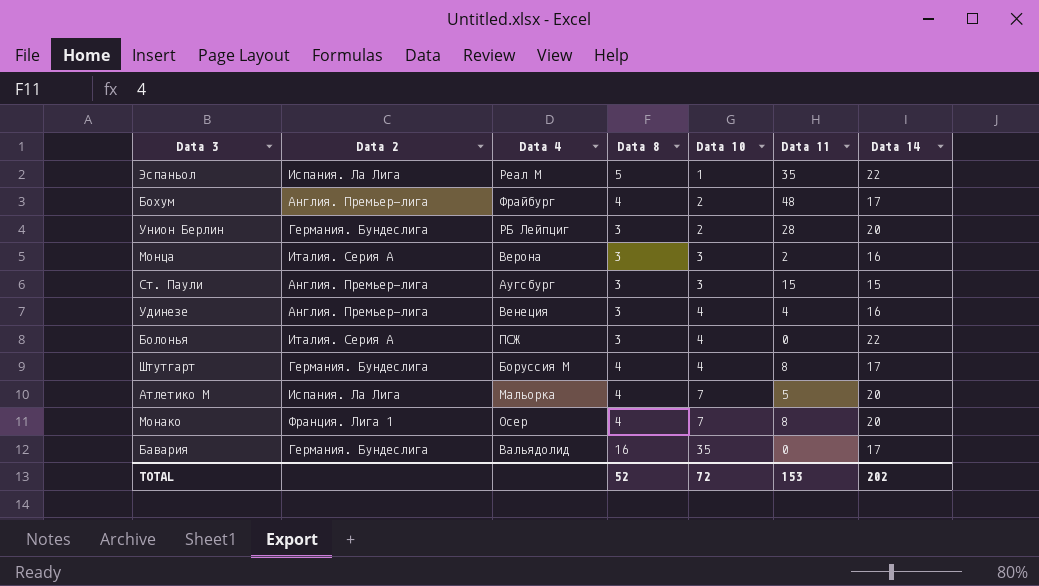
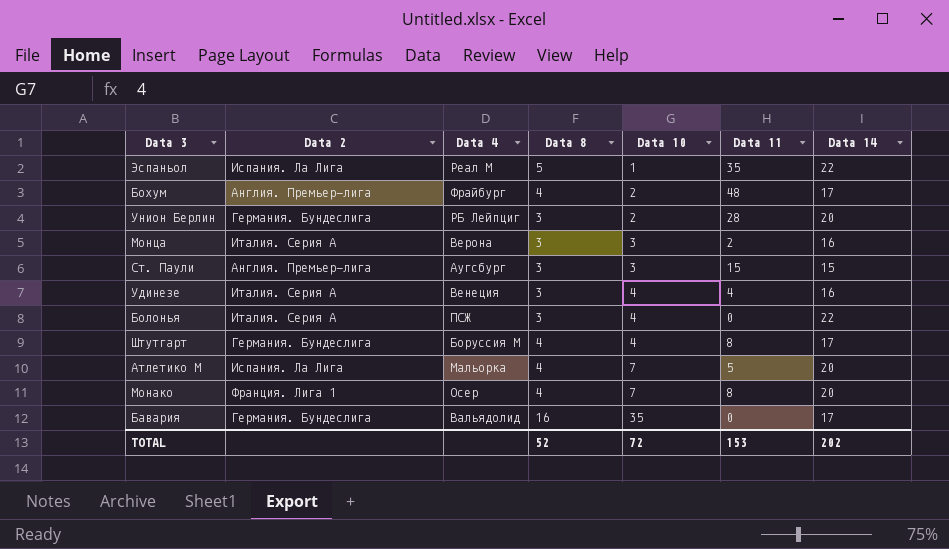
Удинезе | Data 2: Англия. Премьер-лига -> Италия. Серия A

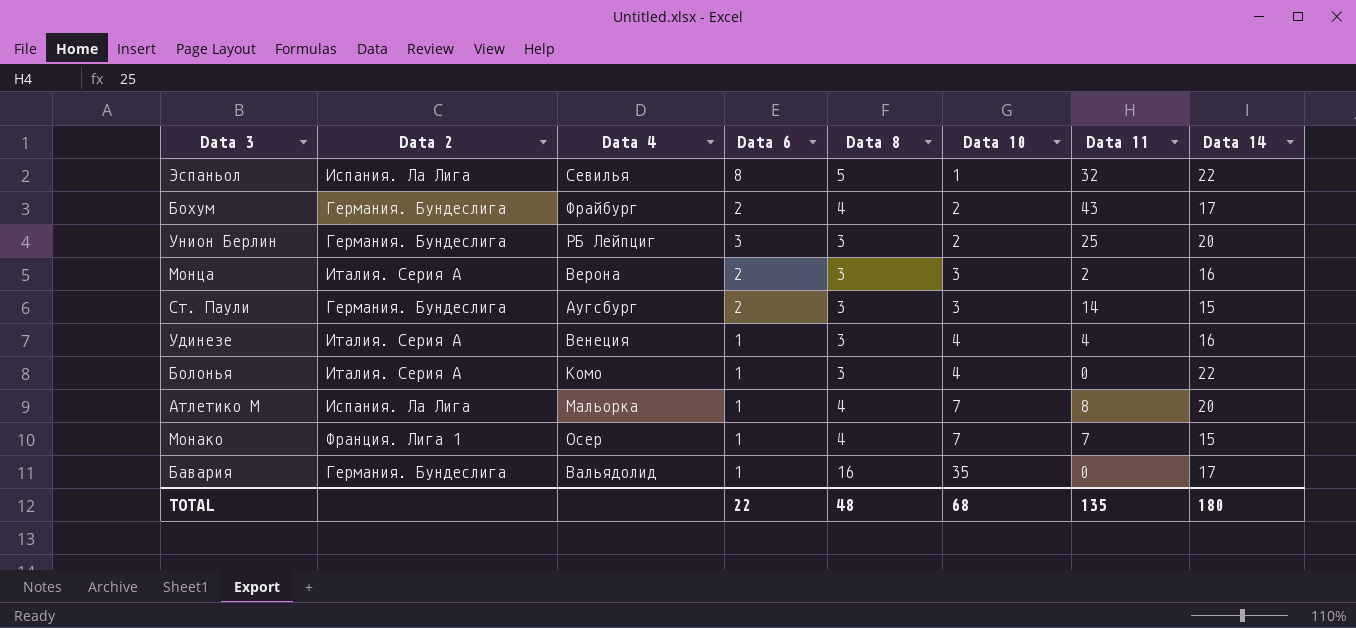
column Data 6 | position: none -> 4
row Штутгарт: Германия. Бундеслига | Боруссия М | 4 | 4 | 8 | 17 -> none
Эспаньол | Data 4: Реал М -> Севилья
Эспаньол | Data 11: 35 -> 32
Бохум | Data 2: Англия. Премьер-лига -> Германия. Бундеслига
Бохум | Data 11: 48 -> 43
Унион Берлин | Data 11: 28 -> 25
Ст. Паули | Data 2: Англия. Премьер-лига -> Германия. Бундеслига
Ст. Паули | Data 11: 15 -> 14
Болонья | Data 4: ПСЖ -> Комо
Атлетико М | Data 11: 5 -> 8
Монако | Data 11: 8 -> 7
Монако | Data 14: 20 -> 15
TOTAL | Data 8: 52 -> 48
TOTAL | Data 10: 72 -> 68
TOTAL | Data 11: 153 -> 135
TOTAL | Data 14: 202 -> 180

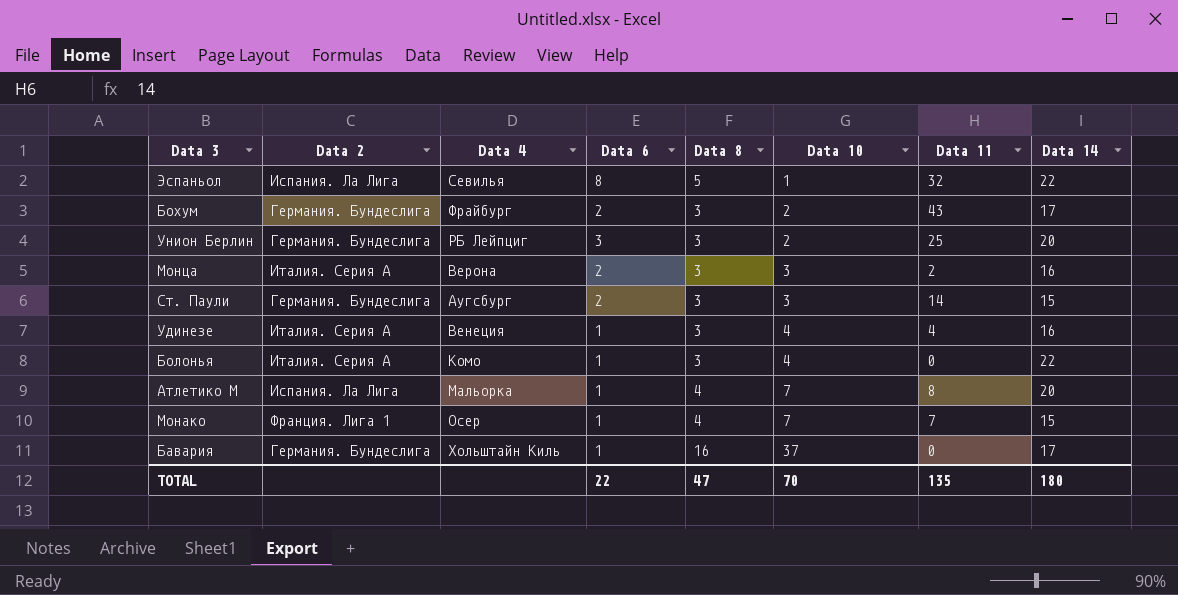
Бохум | Data 8: 4 -> 3
Бавария | Data 4: Вальядолид -> Хольштайн Киль
Бавария | Data 10: 35 -> 37
TOTAL | Data 8: 48 -> 47
TOTAL | Data 10: 68 -> 70

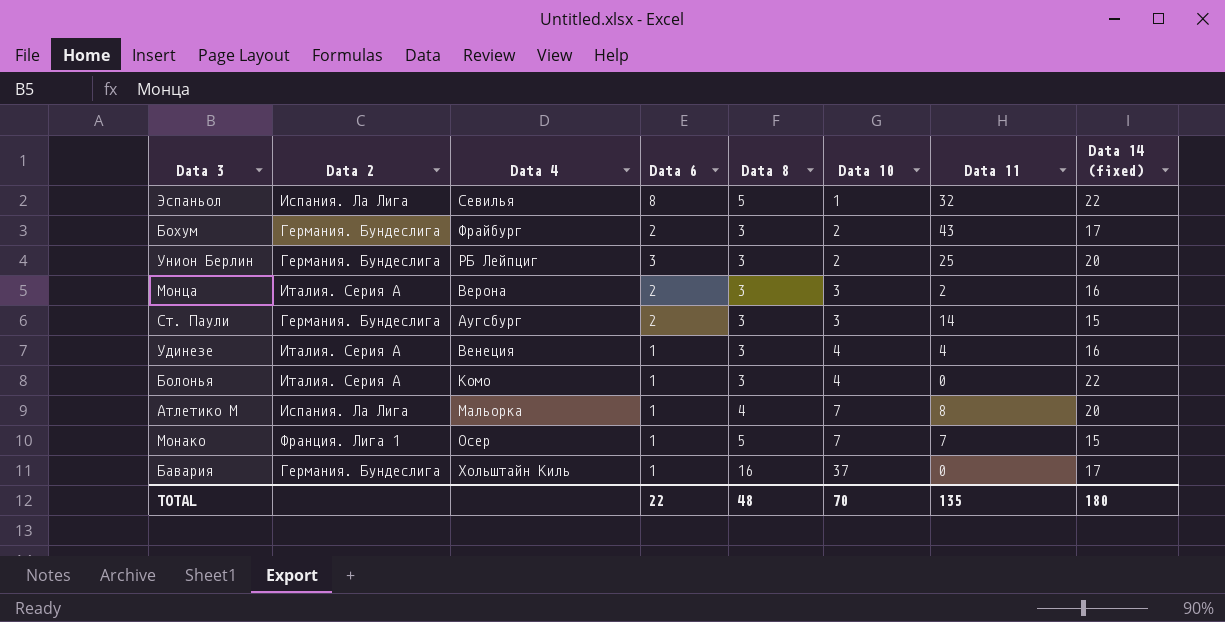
column name: Data 14 -> Data 14 (fixed)
Монако | Data 8: 4 -> 5
TOTAL | Data 8: 47 -> 48

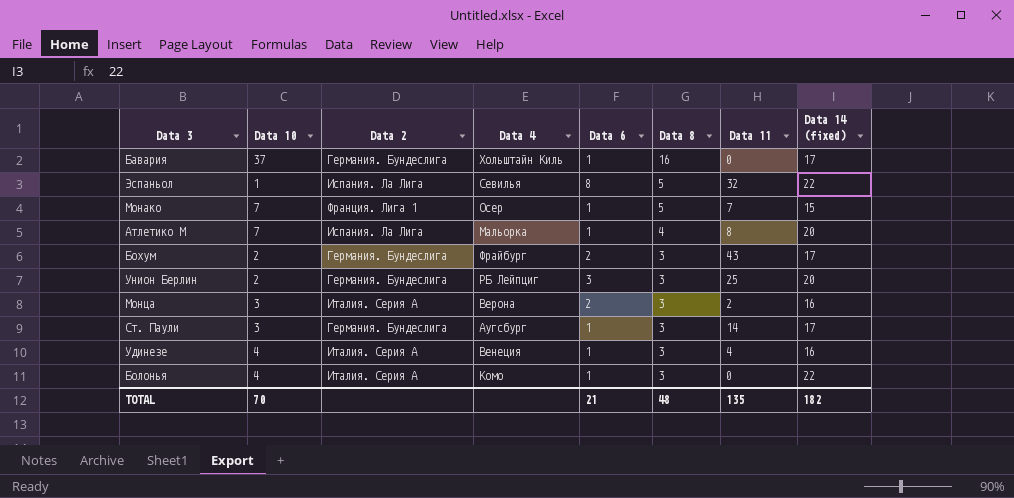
row order: Data 10 ascending -> Data 8 descending
column Data 10 | position: 6 -> 2
Ст. Паули | Data 6: 2 -> 1
Ст. Паули | Data 14 (fixed): 15 -> 17
TOTAL | Data 6: 22 -> 21
TOTAL | Data 14 (fixed): 180 -> 182

